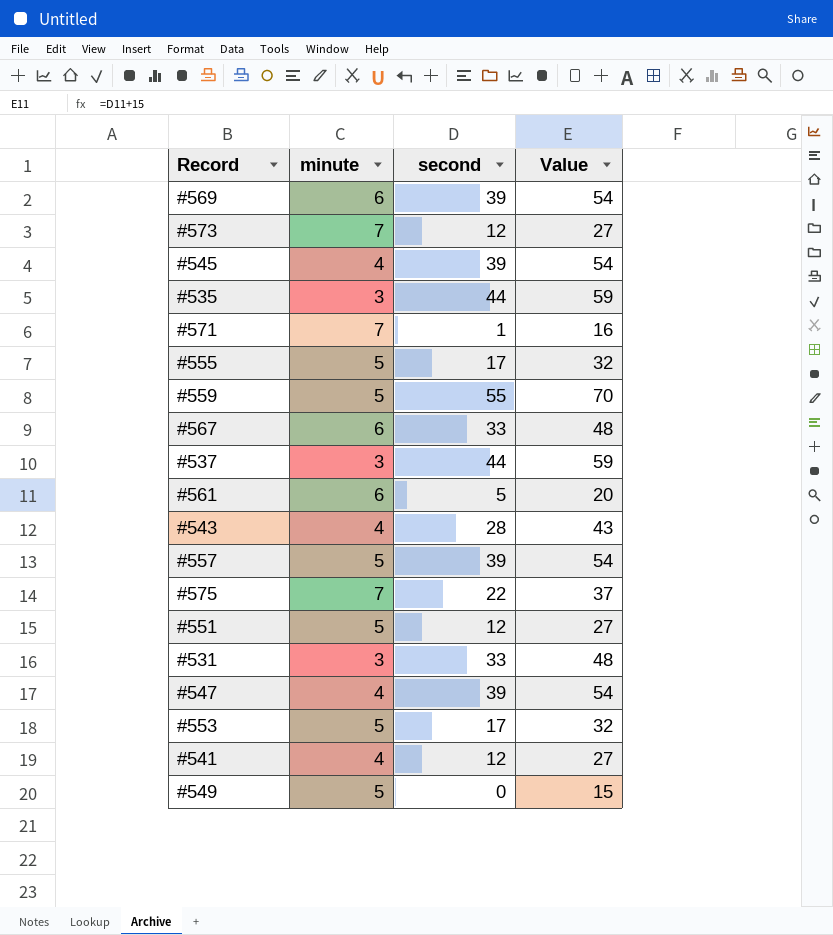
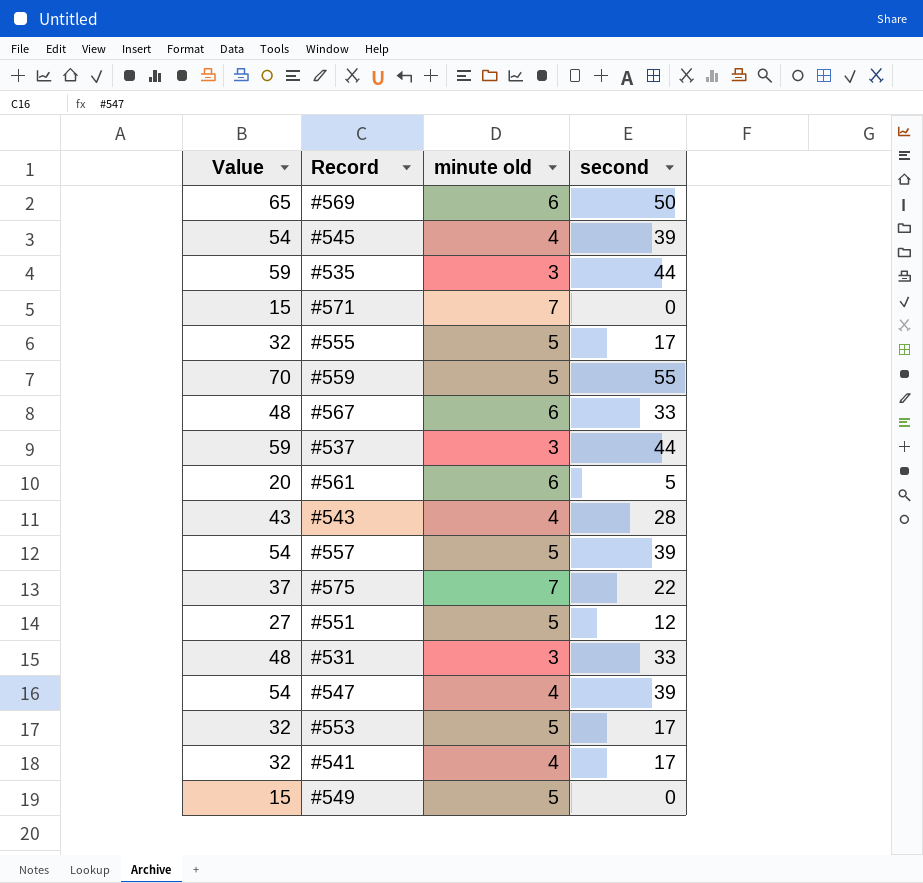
column Value | position: 4 -> 1
column name: minute -> minute old
row #573: 7 | 12 | 27 -> none
#569 | Value: 54 -> 65
#569 | second: 39 -> 50
#571 | Value: 16 -> 15
#571 | second: 1 -> 0
#541 | Value: 27 -> 32
#541 | second: 12 -> 17

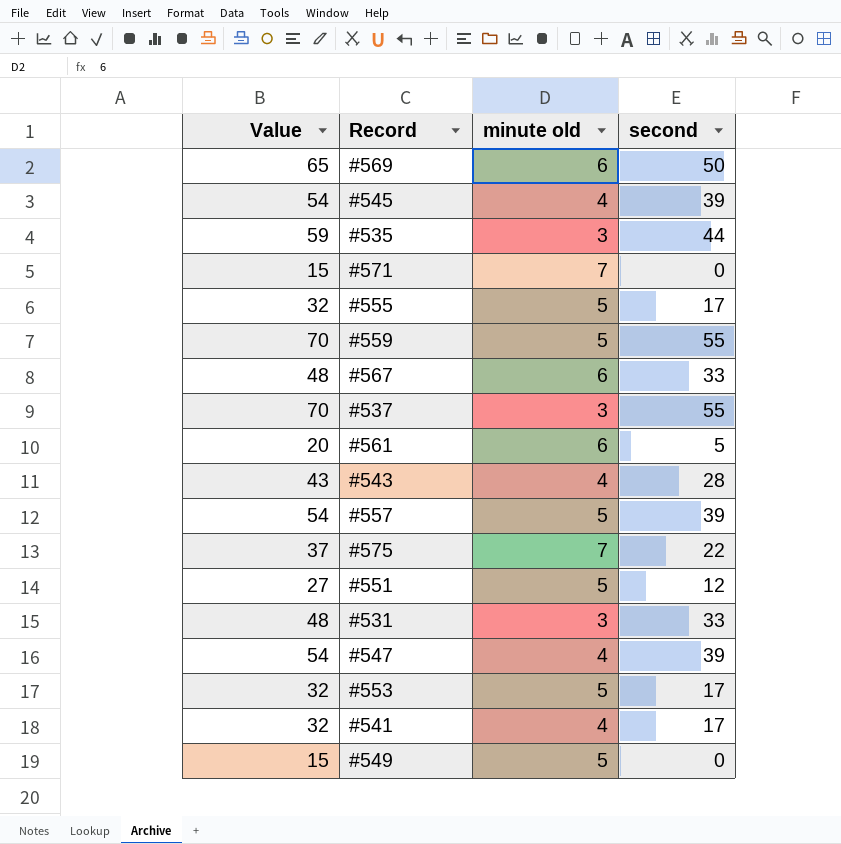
#537 | Value: 59 -> 70
#537 | second: 44 -> 55

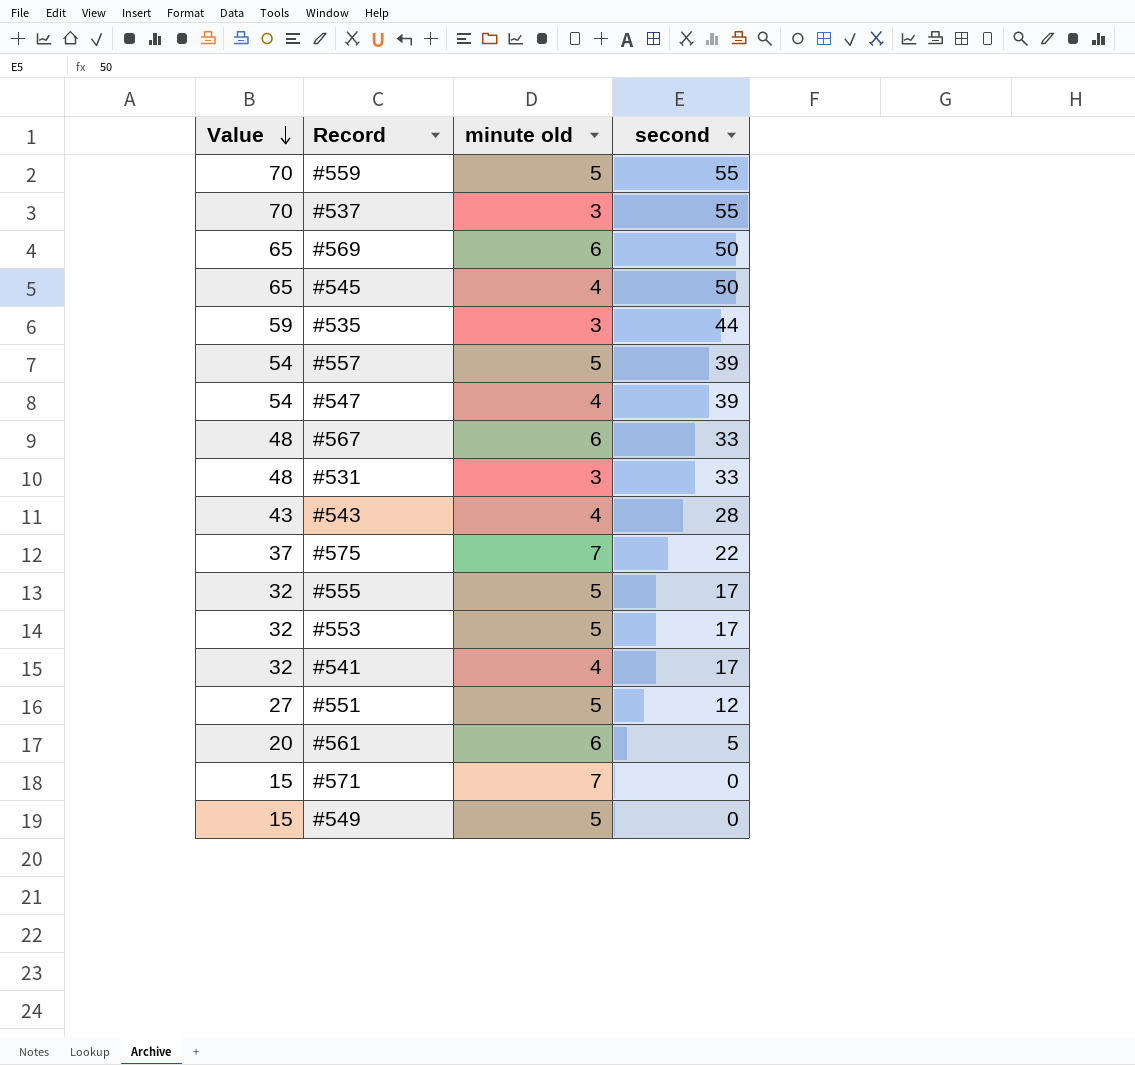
row order: none -> Value descending
#545 | Value: 54 -> 65
#545 | second: 39 -> 50

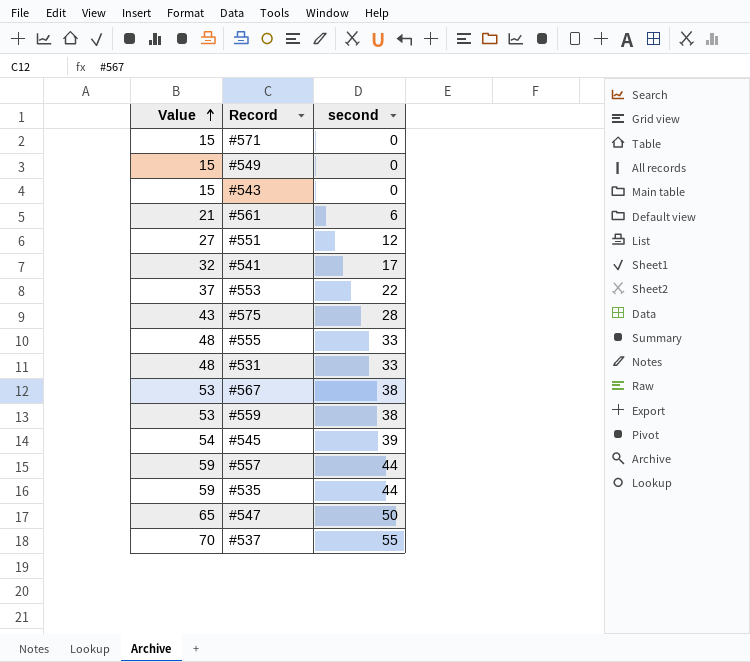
row order: Value descending -> Value ascending
column minute old | position: 3 -> none
row #569: 65 | 6 | 50 -> none
#543 | Value: 43 -> 15
#543 | second: 28 -> 0
#561 | Value: 20 -> 21
#561 | second: 5 -> 6
#553 | Value: 32 -> 37
#553 | second: 17 -> 22
#575 | Value: 37 -> 43
#575 | second: 22 -> 28
#555 | Value: 32 -> 48
#555 | second: 17 -> 33
#567 | Value: 48 -> 53
#567 | second: 33 -> 38
#559 | Value: 70 -> 53
#559 | second: 55 -> 38
#545 | Value: 65 -> 54
#545 | second: 50 -> 39
#557 | Value: 54 -> 59
#557 | second: 39 -> 44
#547 | Value: 54 -> 65
#547 | second: 39 -> 50

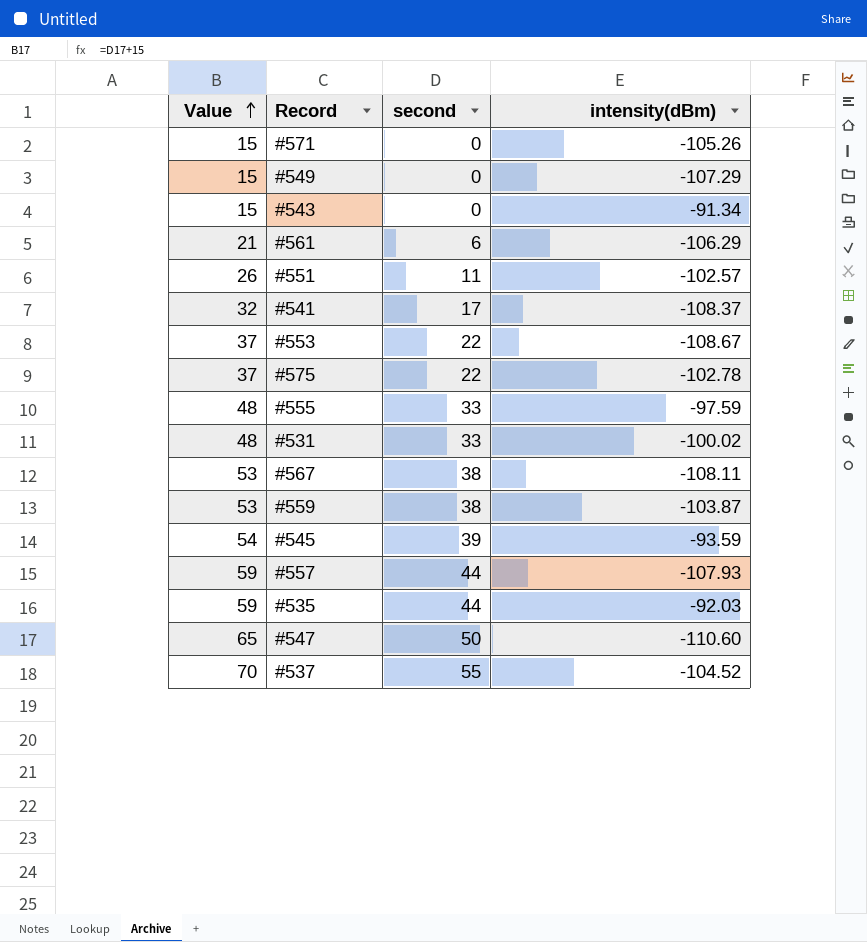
column intensity(dBm) | position: none -> 4
#551 | Value: 27 -> 26
#551 | second: 12 -> 11
#575 | Value: 43 -> 37
#575 | second: 28 -> 22

